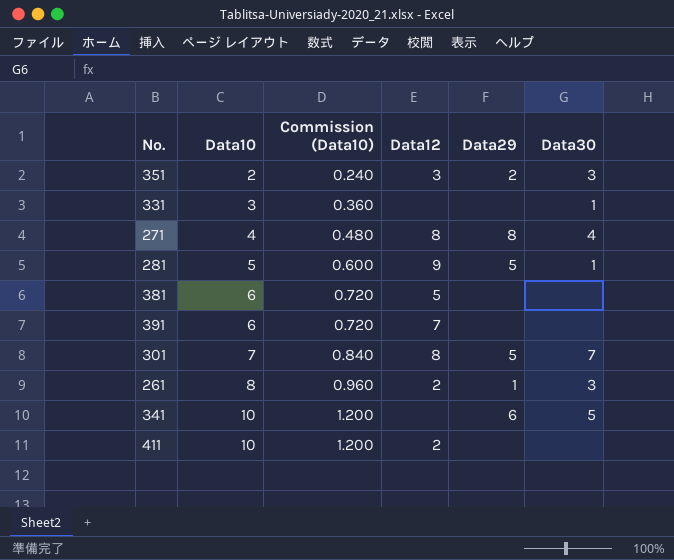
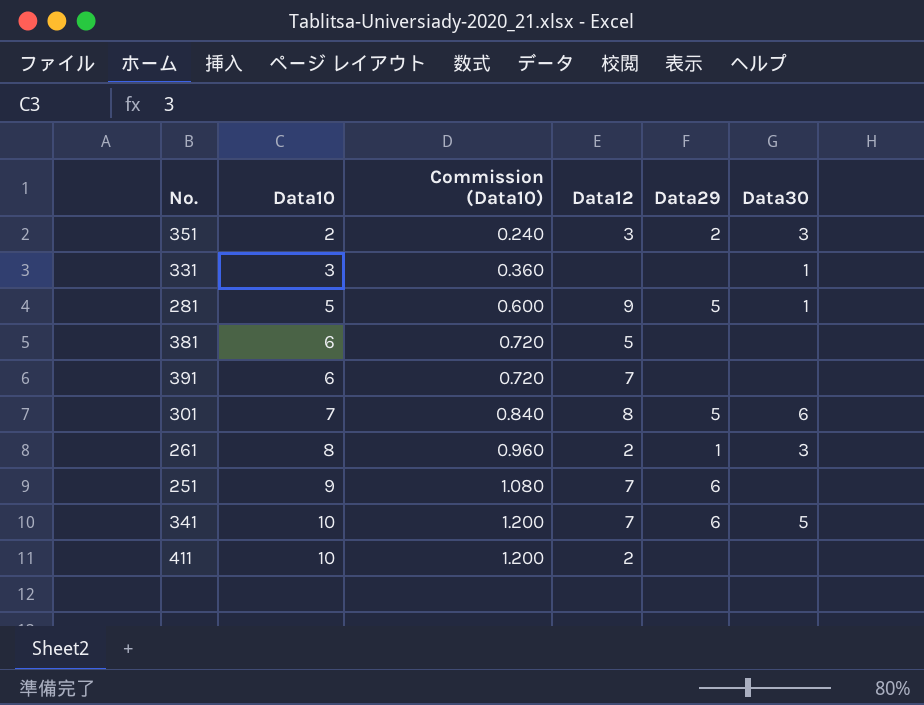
row 271: 4 | 0.480 | 8 | 8 | 4 -> none
301 | Data30: 7 -> 6
row 251: none -> 9 | 1.080 | 7 | 6 | none
341 | Data12: none -> 7

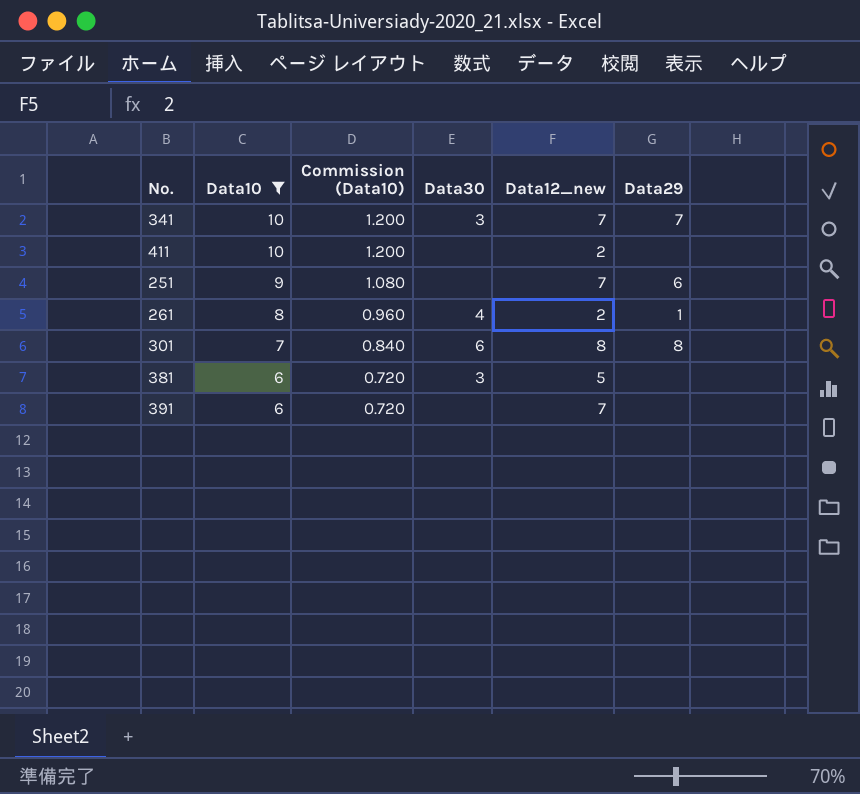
filter: none -> Data10 >= 6
row order: Data10 ascending -> Data10 descending
column Data30 | position: 6 -> 4
column name: Data12 -> Data12_new
341 | Data30: 5 -> 3
341 | Data29: 6 -> 7
261 | Data30: 3 -> 4
301 | Data29: 5 -> 8
381 | Data30: none -> 3

